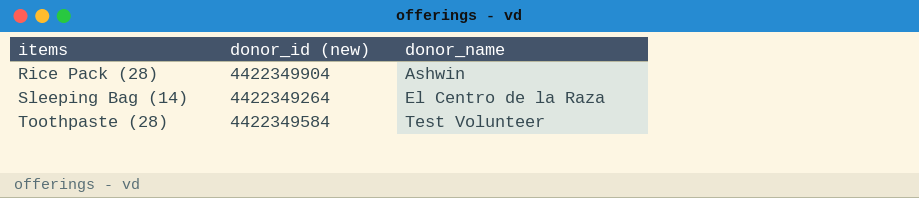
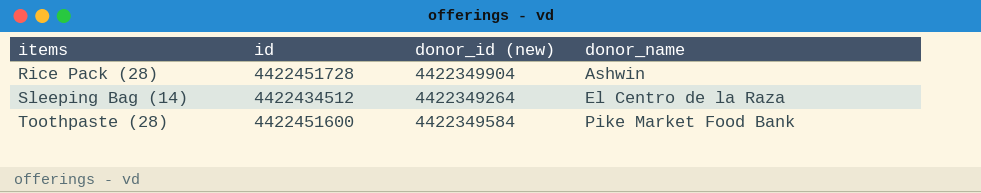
column id | position: none -> 2
Toothpaste (28) | donor_name: Test Volunteer -> Pike Market Food Bank

